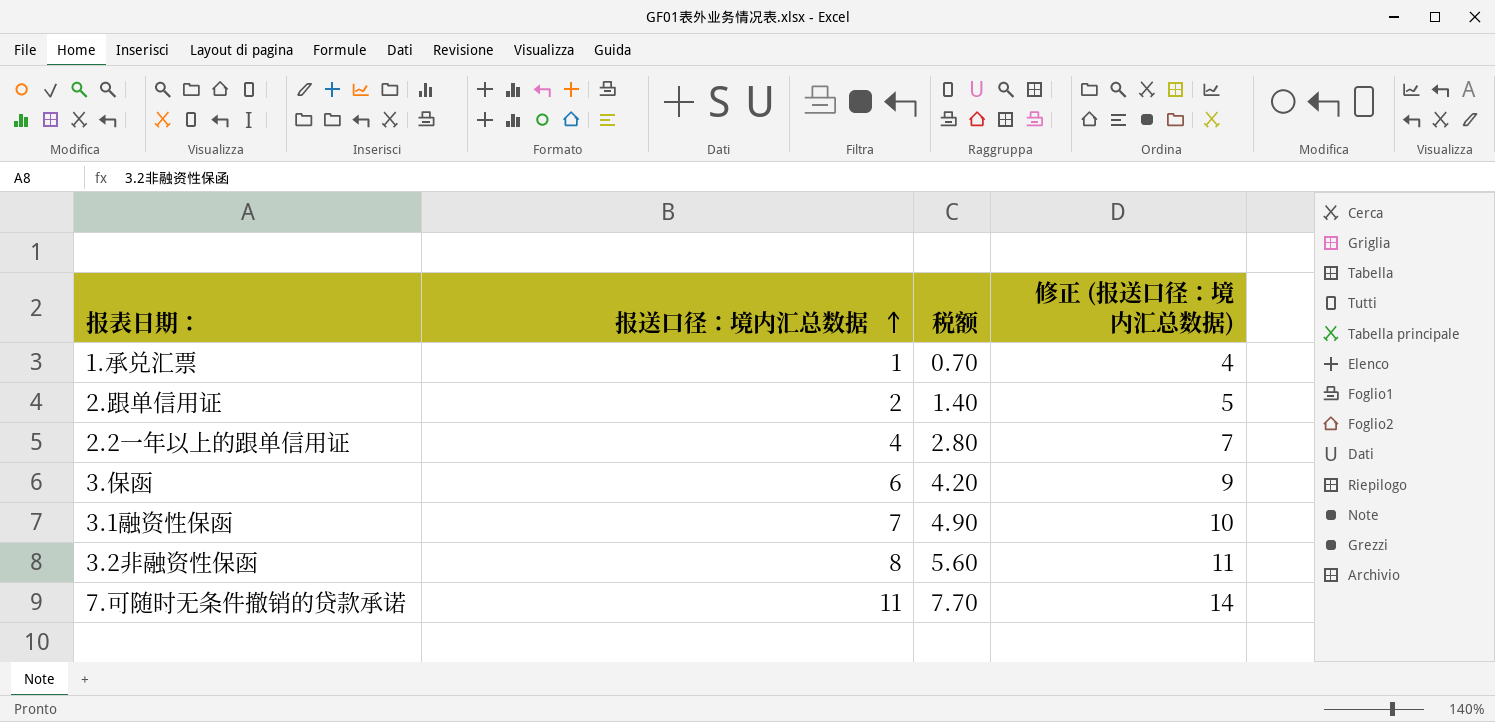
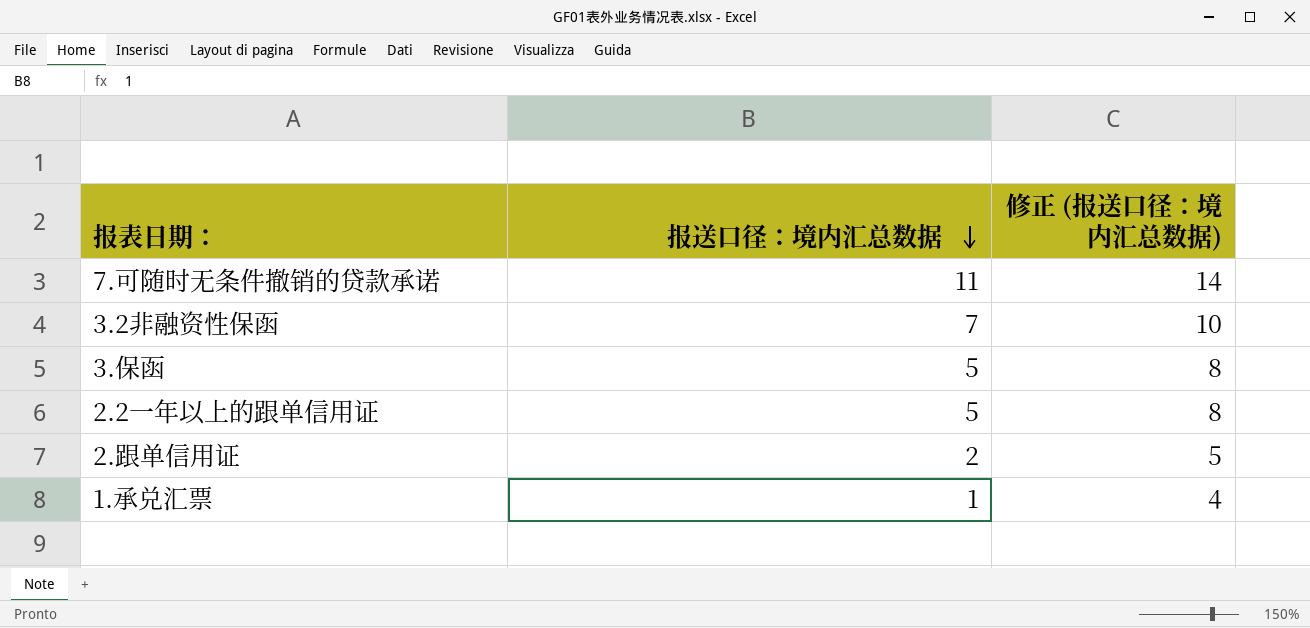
row order: 报送口径：境内汇总数据 ascending -> 报送口径：境内汇总数据 descending
column 税额 | formula: [报送口径：境内汇总数据] * 0.7 -> none
row 3.1融资性保函: 7 | 4.90 | 10 -> none
3.2非融资性保函 | 报送口径：境内汇总数据: 8 -> 7
3.2非融资性保函 | 修正 (报送口径：境内汇总数据): 11 -> 10
3.保函 | 报送口径：境内汇总数据: 6 -> 5
3.保函 | 修正 (报送口径：境内汇总数据): 9 -> 8
2.2一年以上的跟单信用证 | 报送口径：境内汇总数据: 4 -> 5
2.2一年以上的跟单信用证 | 修正 (报送口径：境内汇总数据): 7 -> 8

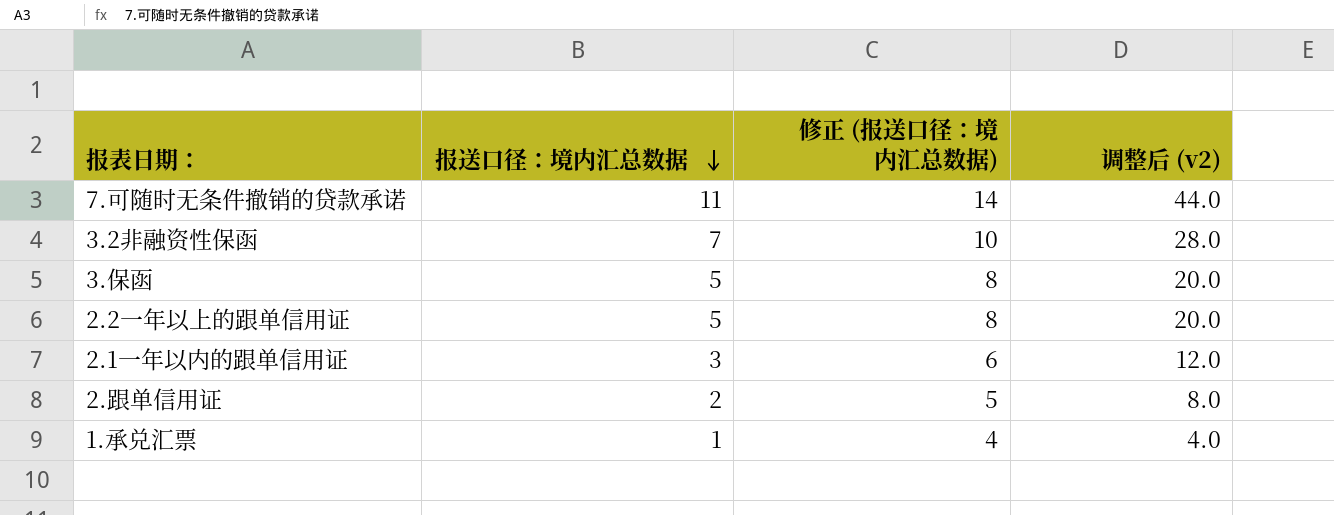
column 调整后 (v2) | formula: none -> [报送口径：境内汇总数据] * 4
row 2.1一年以内的跟单信用证: none -> 3 | 6 | 12.0

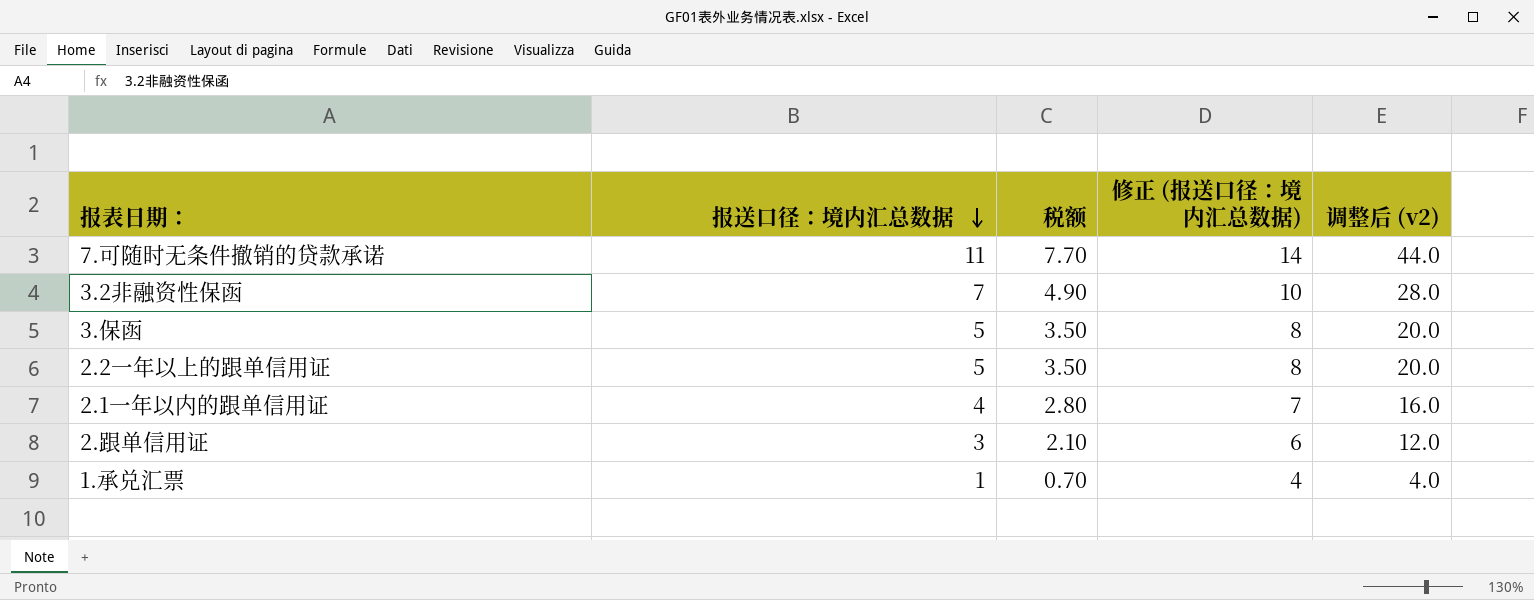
column 税额 | formula: none -> [报送口径：境内汇总数据] * 0.7
2.1一年以内的跟单信用证 | 报送口径：境内汇总数据: 3 -> 4
2.1一年以内的跟单信用证 | 修正 (报送口径：境内汇总数据): 6 -> 7
2.1一年以内的跟单信用证 | 调整后 (v2): 12.0 -> 16.0
2.跟单信用证 | 报送口径：境内汇总数据: 2 -> 3
2.跟单信用证 | 修正 (报送口径：境内汇总数据): 5 -> 6
2.跟单信用证 | 调整后 (v2): 8.0 -> 12.0

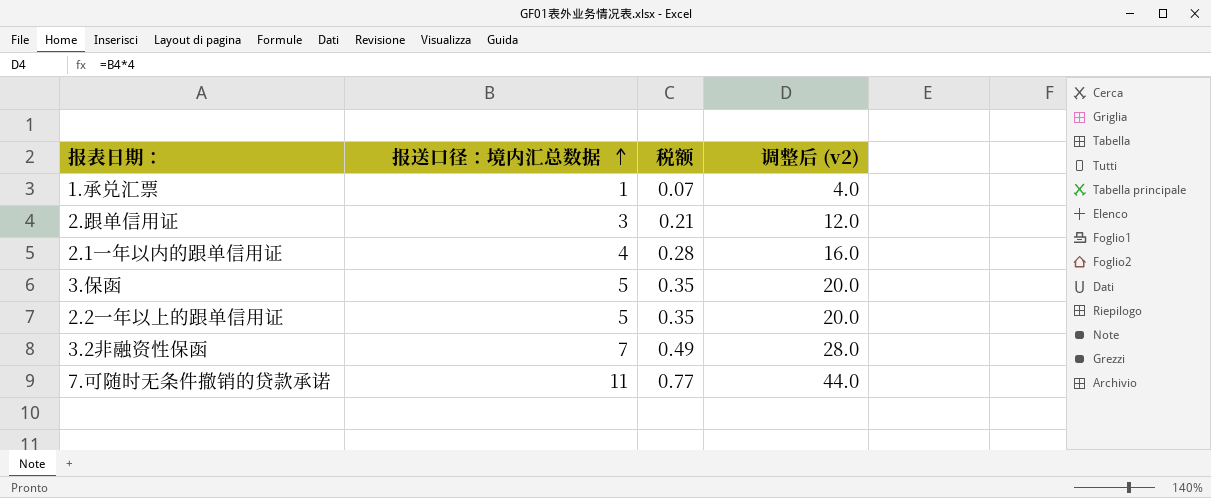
row order: 报送口径：境内汇总数据 descending -> 报送口径：境内汇总数据 ascending
column 修正 (报送口径：境内汇总数据) | formula: [报送口径：境内汇总数据] + 3 -> none
column 税额 | formula: [报送口径：境内汇总数据] * 0.7 -> [报送口径：境内汇总数据] * 0.07

